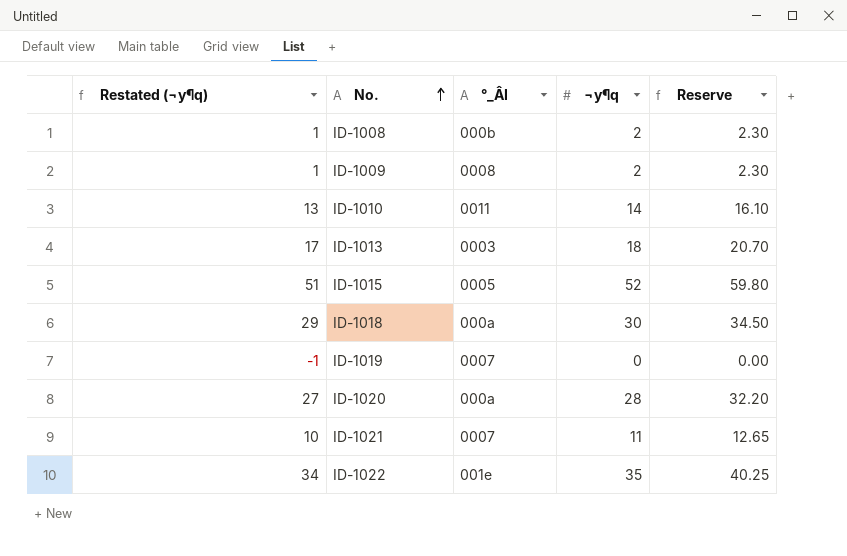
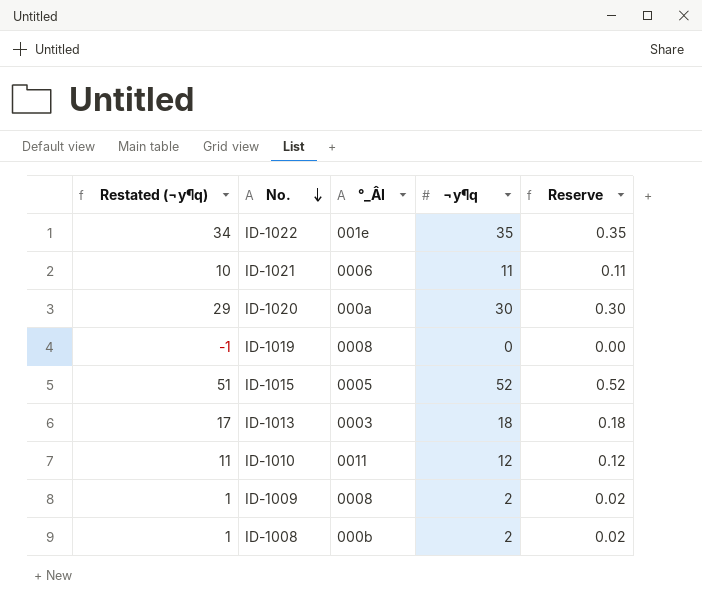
row order: No. ascending -> No. descending
column Reserve | formula: [¬y¶q] * 1.15 -> [¬y¶q] * 0.01
row ID-1018: 29 | 000a | 30 | 34.50 -> none
ID-1021 | °_ÂI: 0007 -> 0006
ID-1020 | Restated (¬y¶q): 27 -> 29
ID-1020 | ¬y¶q: 28 -> 30
ID-1019 | °_ÂI: 0007 -> 0008
ID-1010 | Restated (¬y¶q): 13 -> 11
ID-1010 | ¬y¶q: 14 -> 12

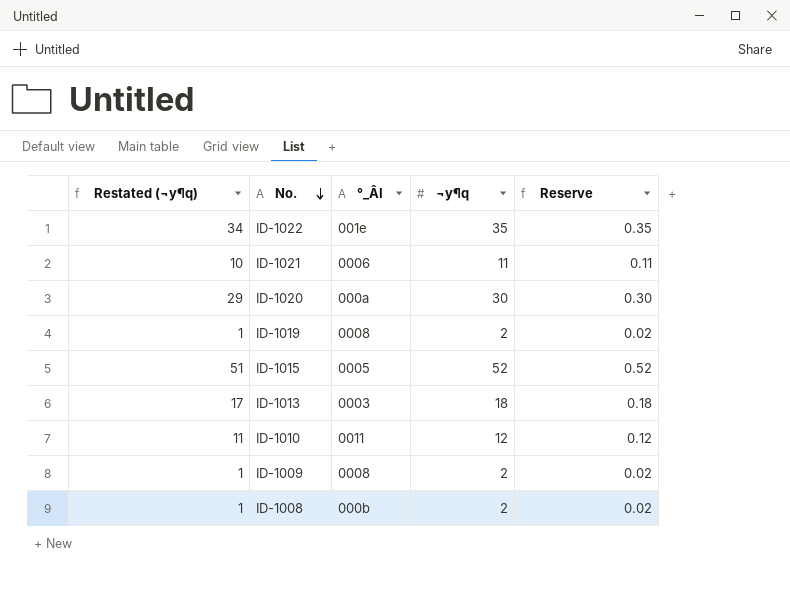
ID-1019 | Restated (¬y¶q): -1 -> 1
ID-1019 | ¬y¶q: 0 -> 2
ID-1019 | Reserve: 0.00 -> 0.02

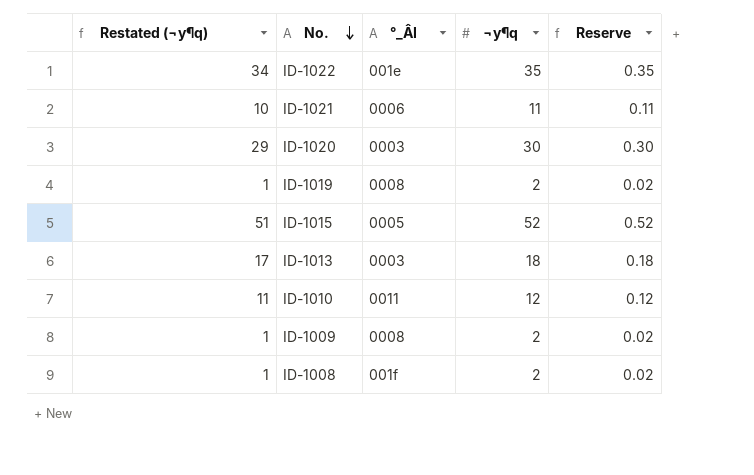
ID-1020 | °_ÂI: 000a -> 0003
ID-1008 | °_ÂI: 000b -> 001f

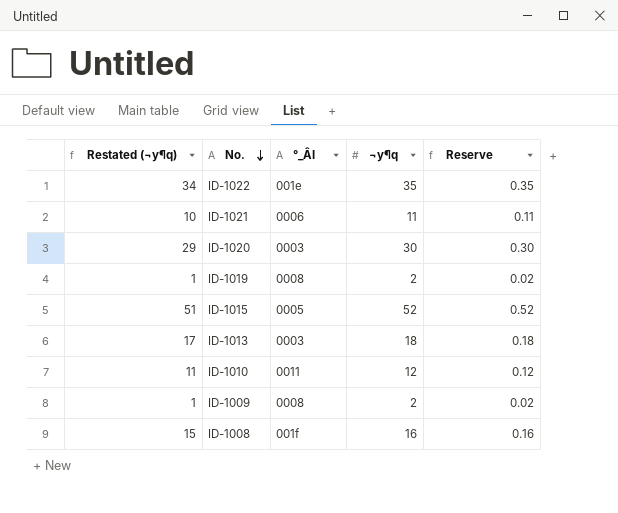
ID-1008 | Restated (¬y¶q): 1 -> 15
ID-1008 | ¬y¶q: 2 -> 16
ID-1008 | Reserve: 0.02 -> 0.16

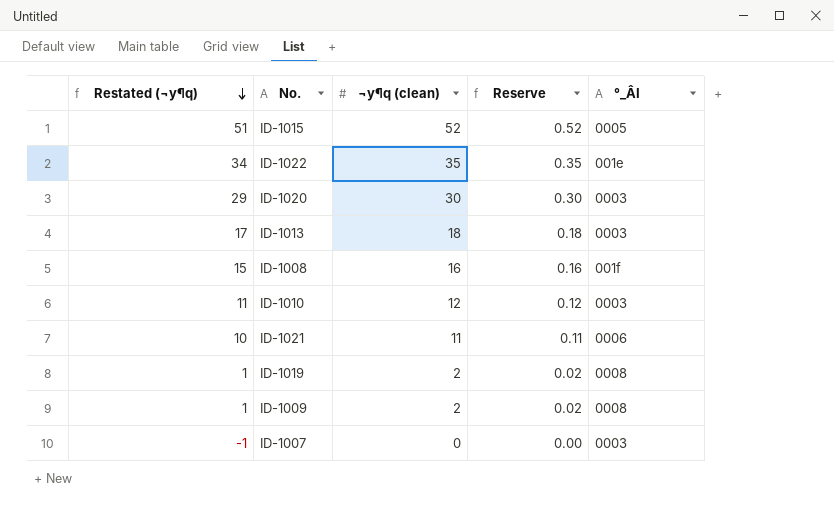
row order: No. descending -> Restated (¬y¶q) descending
column name: ¬y¶q -> ¬y¶q (clean)
column °_ÂI | position: 3 -> 5
ID-1010 | °_ÂI: 0011 -> 0003
row ID-1007: none -> -1 | 0 | 0.00 | 0003

